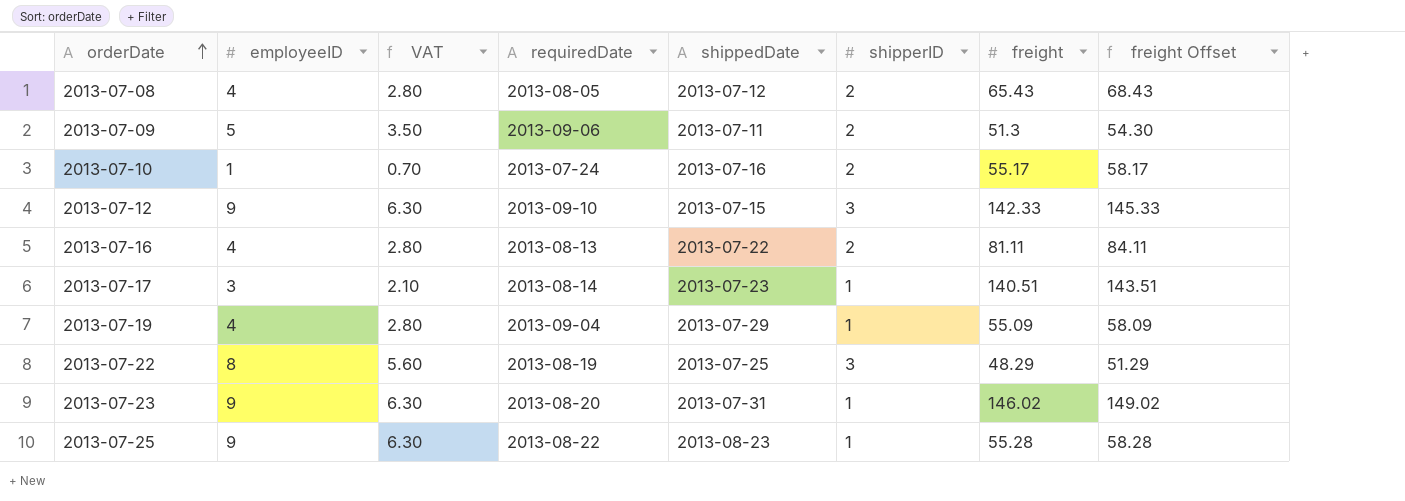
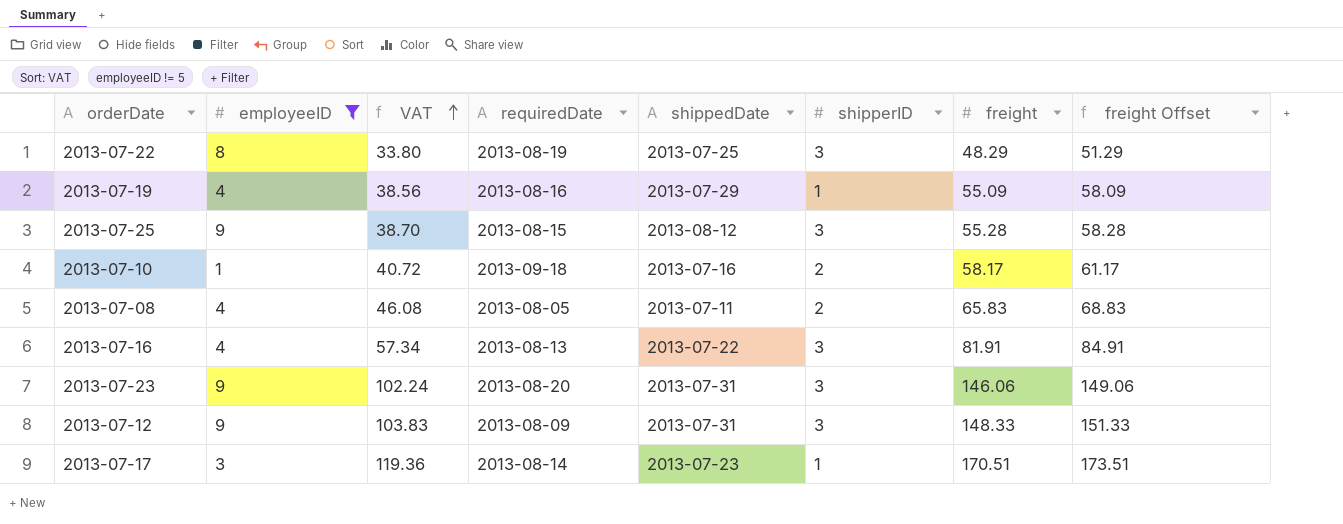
filter: none -> employeeID != 5
row order: orderDate ascending -> VAT ascending
column VAT | formula: [employeeID] * 0.7 -> [freight] * 0.7
2013-07-19 | requiredDate: 2013-09-04 -> 2013-08-16
2013-07-25 | requiredDate: 2013-08-22 -> 2013-08-15
2013-07-25 | shippedDate: 2013-08-23 -> 2013-08-12
2013-07-25 | shipperID: 1 -> 3
2013-07-10 | requiredDate: 2013-07-24 -> 2013-09-18
2013-07-10 | freight: 55.17 -> 58.17
2013-07-10 | freight Offset: 58.17 -> 61.17
2013-07-08 | shippedDate: 2013-07-12 -> 2013-07-11
2013-07-08 | freight: 65.43 -> 65.83
2013-07-08 | freight Offset: 68.43 -> 68.83
2013-07-16 | shipperID: 2 -> 3
2013-07-16 | freight: 81.11 -> 81.91
2013-07-16 | freight Offset: 84.11 -> 84.91
2013-07-23 | shipperID: 1 -> 3
2013-07-23 | freight: 146.02 -> 146.06
2013-07-23 | freight Offset: 149.02 -> 149.06
2013-07-12 | requiredDate: 2013-09-10 -> 2013-08-09
2013-07-12 | shippedDate: 2013-07-15 -> 2013-07-31
2013-07-12 | freight: 142.33 -> 148.33
2013-07-12 | freight Offset: 145.33 -> 151.33
2013-07-17 | freight: 140.51 -> 170.51
2013-07-17 | freight Offset: 143.51 -> 173.51

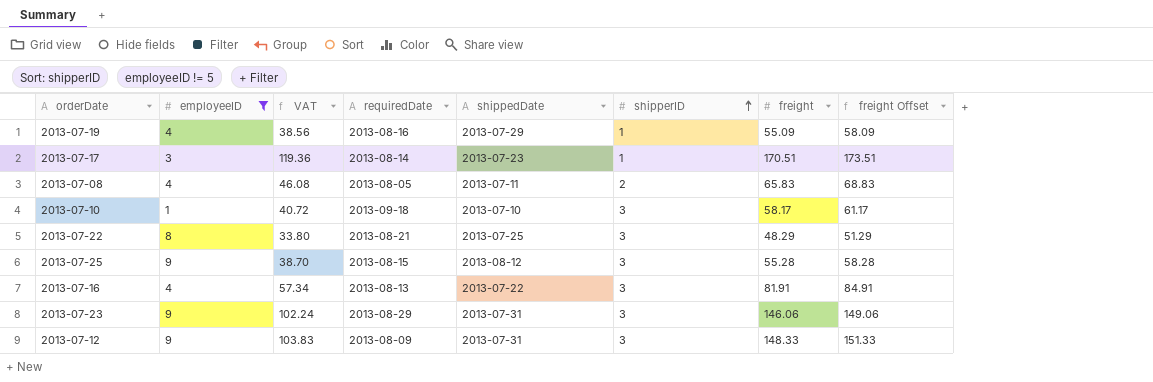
row order: VAT ascending -> shipperID ascending
2013-07-10 | shippedDate: 2013-07-16 -> 2013-07-10
2013-07-10 | shipperID: 2 -> 3
2013-07-22 | requiredDate: 2013-08-19 -> 2013-08-21
2013-07-23 | requiredDate: 2013-08-20 -> 2013-08-29

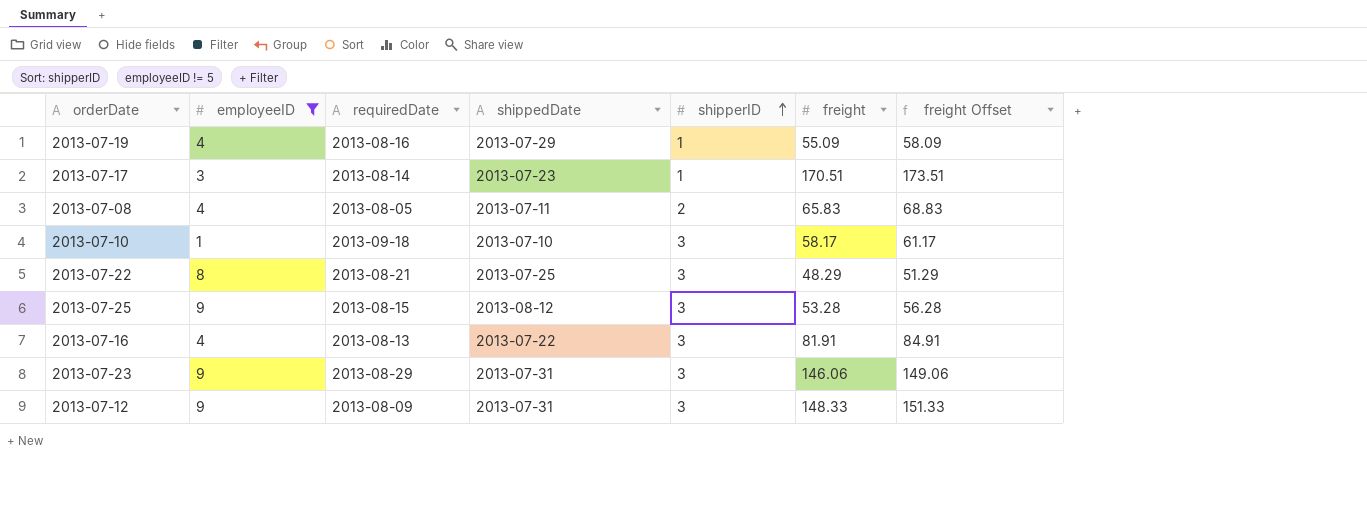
column VAT | formula: [freight] * 0.7 -> none
2013-07-25 | freight: 55.28 -> 53.28
2013-07-25 | freight Offset: 58.28 -> 56.28

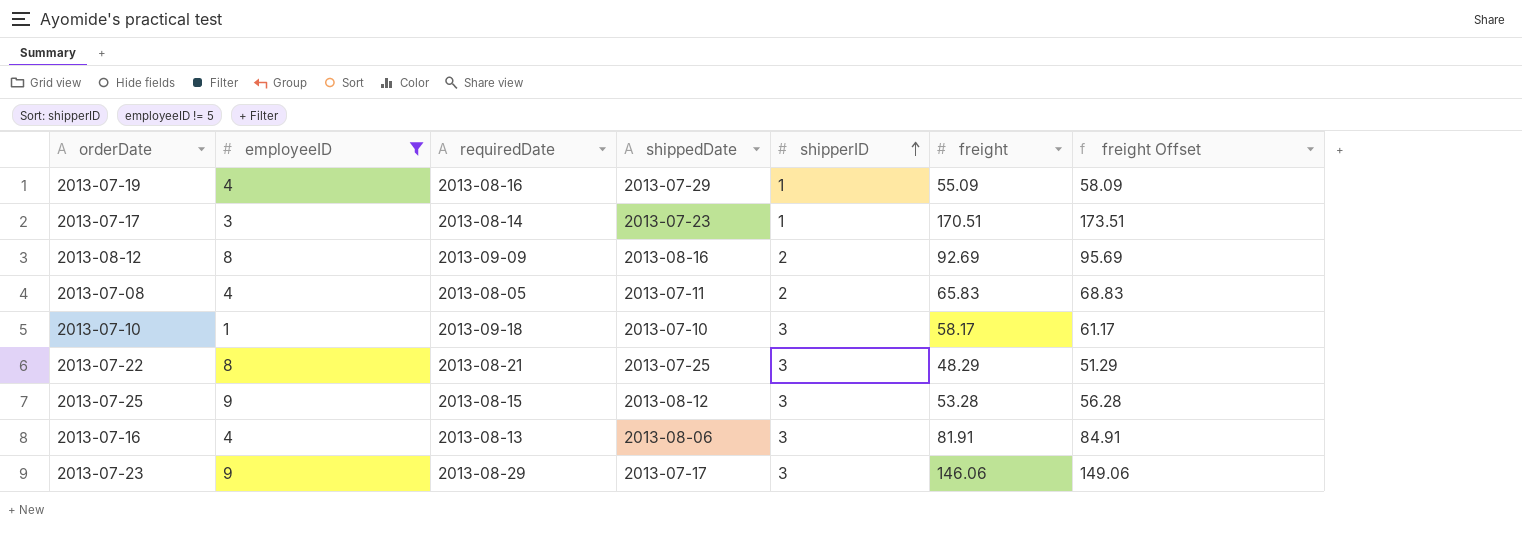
row 2013-07-12: 9 | 2013-08-09 | 2013-07-31 | 3 | 148.33 | 151.33 -> none
row 2013-08-12: none -> 8 | 2013-09-09 | 2013-08-16 | 2 | 92.69 | 95.69
2013-07-16 | shippedDate: 2013-07-22 -> 2013-08-06
2013-07-23 | shippedDate: 2013-07-31 -> 2013-07-17

